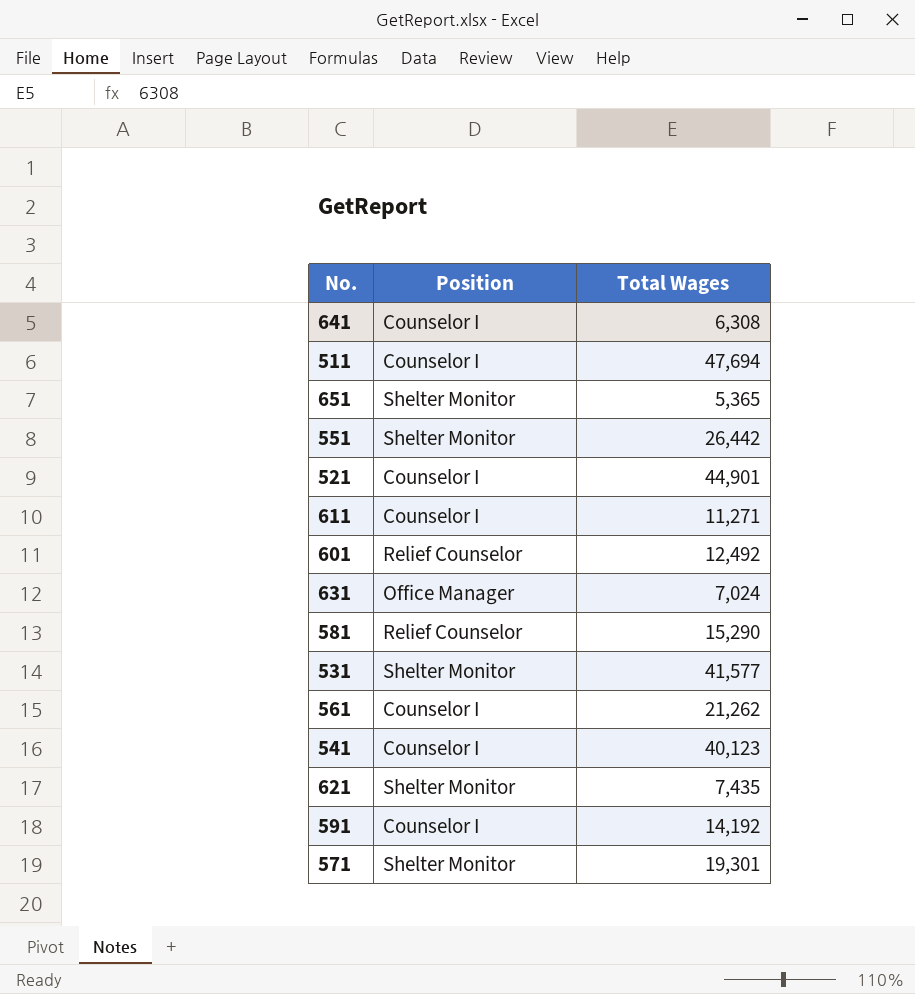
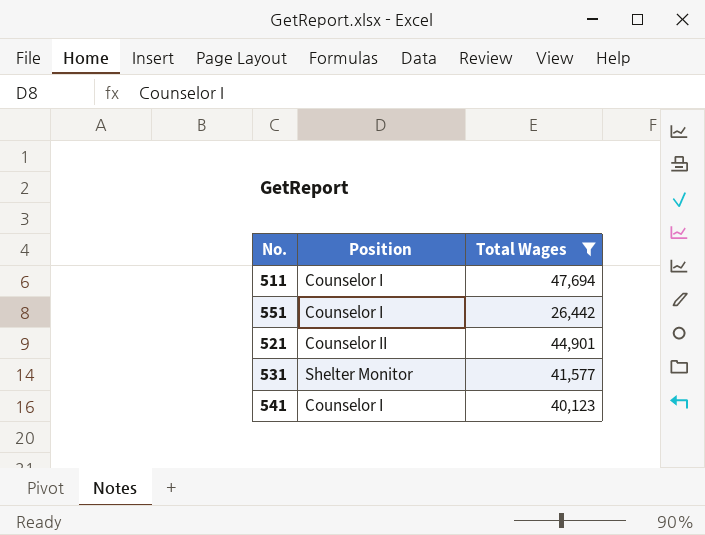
filter: none -> Total Wages >= 26,442
551 | Position: Shelter Monitor -> Counselor I
521 | Position: Counselor I -> Counselor II

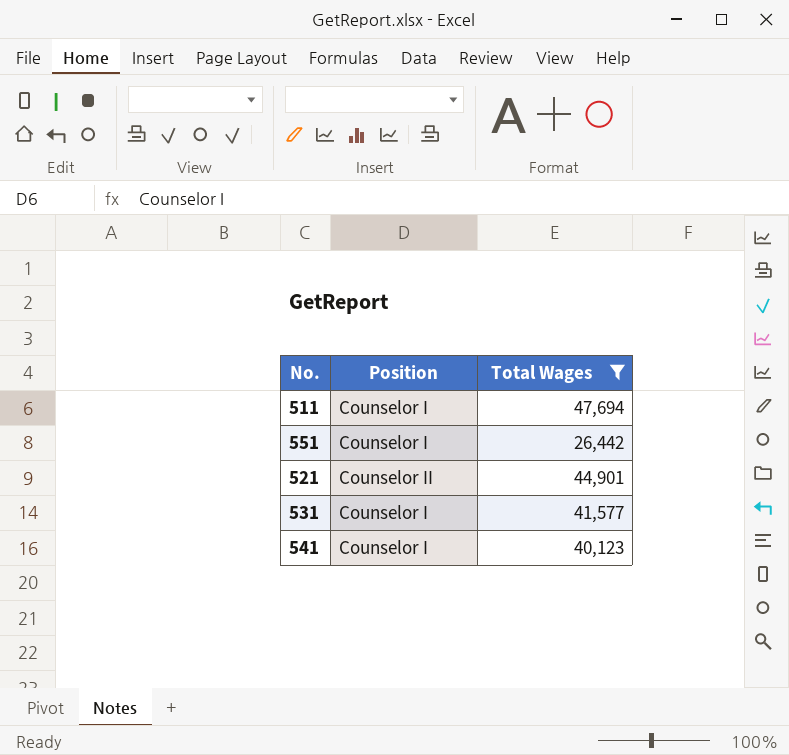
531 | Position: Shelter Monitor -> Counselor I

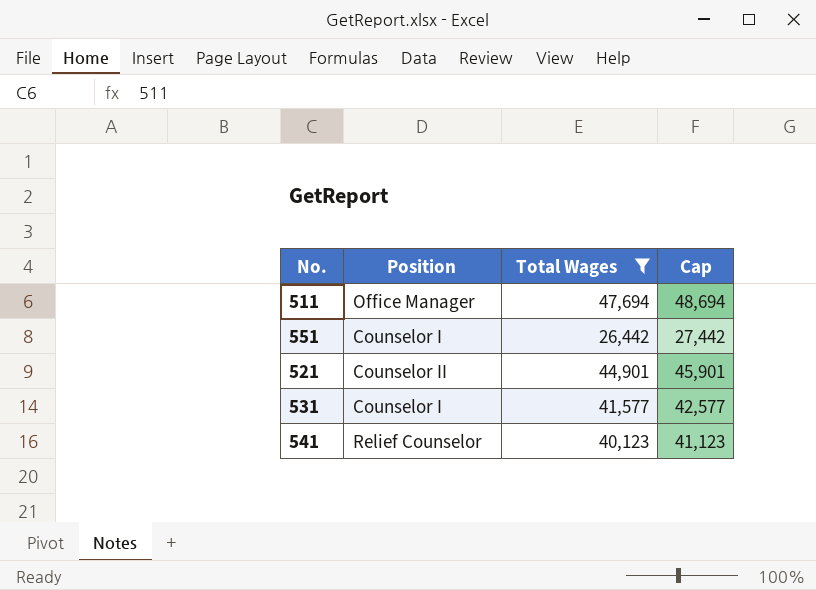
column Cap | formula: none -> [Total Wages] + 1000
511 | Position: Counselor I -> Office Manager
541 | Position: Counselor I -> Relief Counselor

